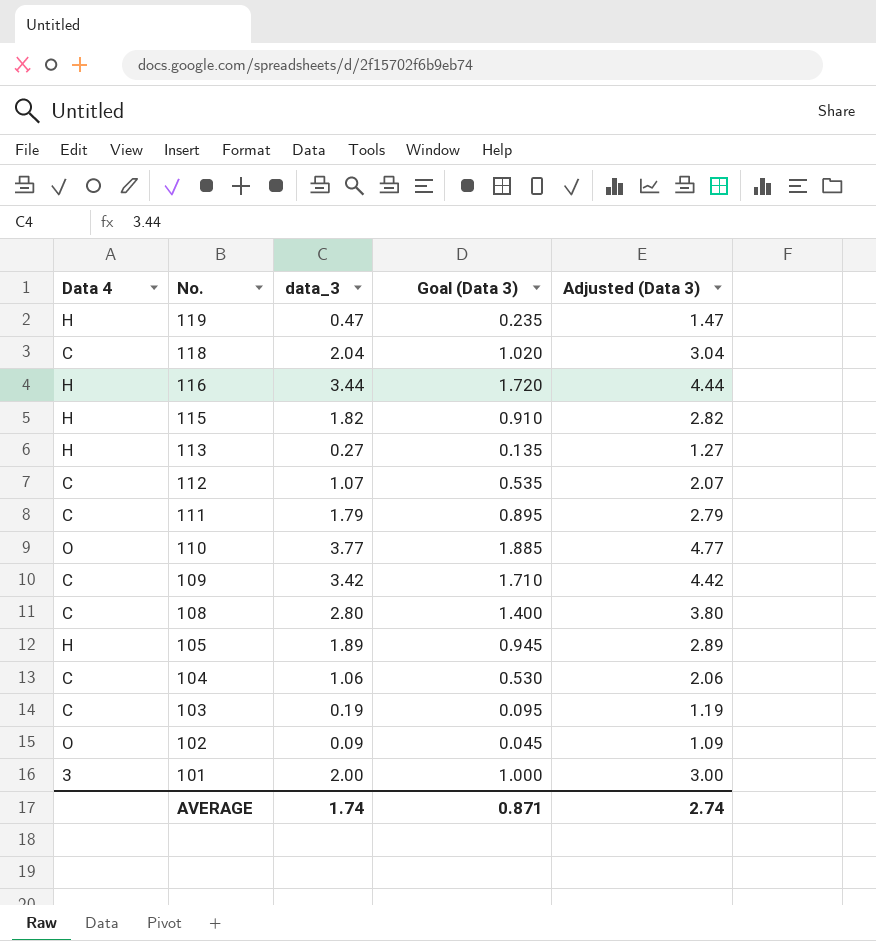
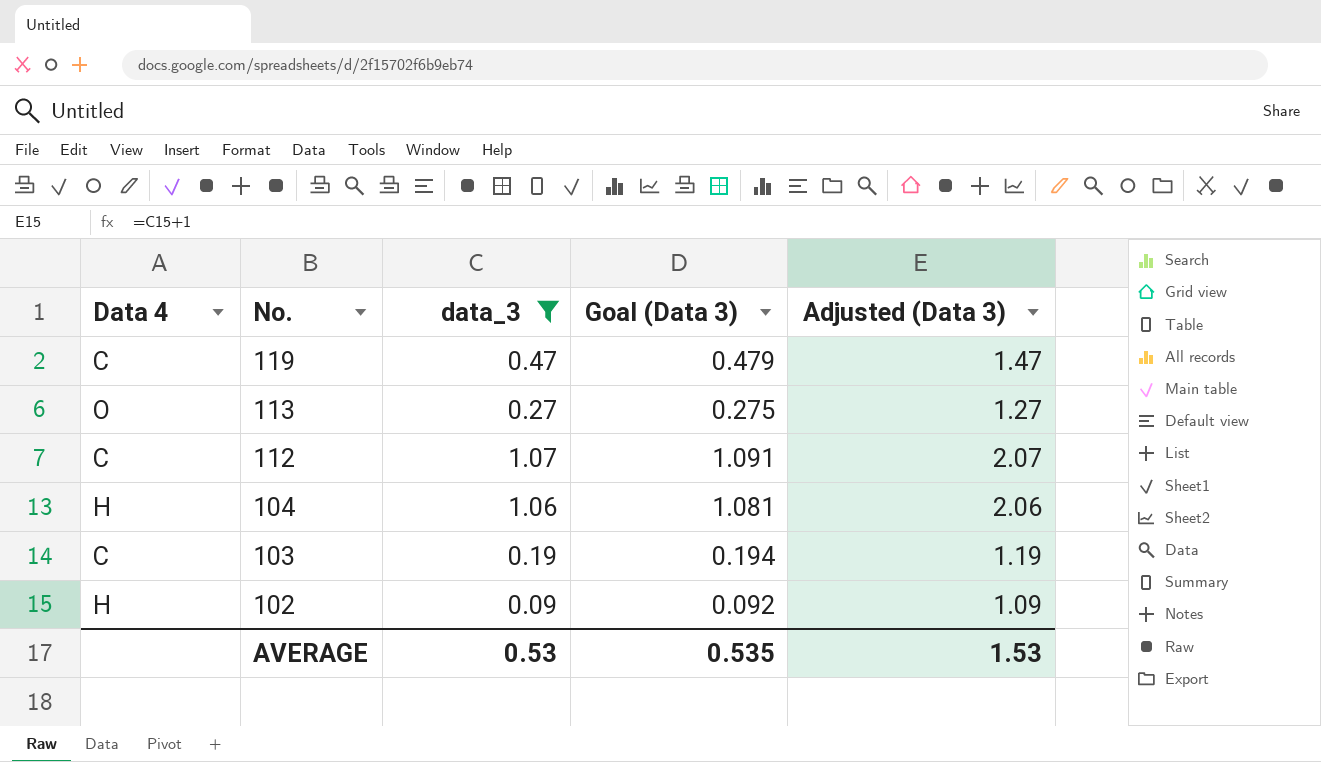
filter: none -> data_3 <= 1.07
column Goal (Data 3) | formula: [data_3] * 0.5 -> [data_3] * 1.02
119 | Data 4: H -> C
113 | Data 4: H -> O
104 | Data 4: C -> H
102 | Data 4: O -> H
AVERAGE | data_3: 1.74 -> 0.53
AVERAGE | Goal (Data 3): 0.871 -> 0.535
AVERAGE | Adjusted (Data 3): 2.74 -> 1.53

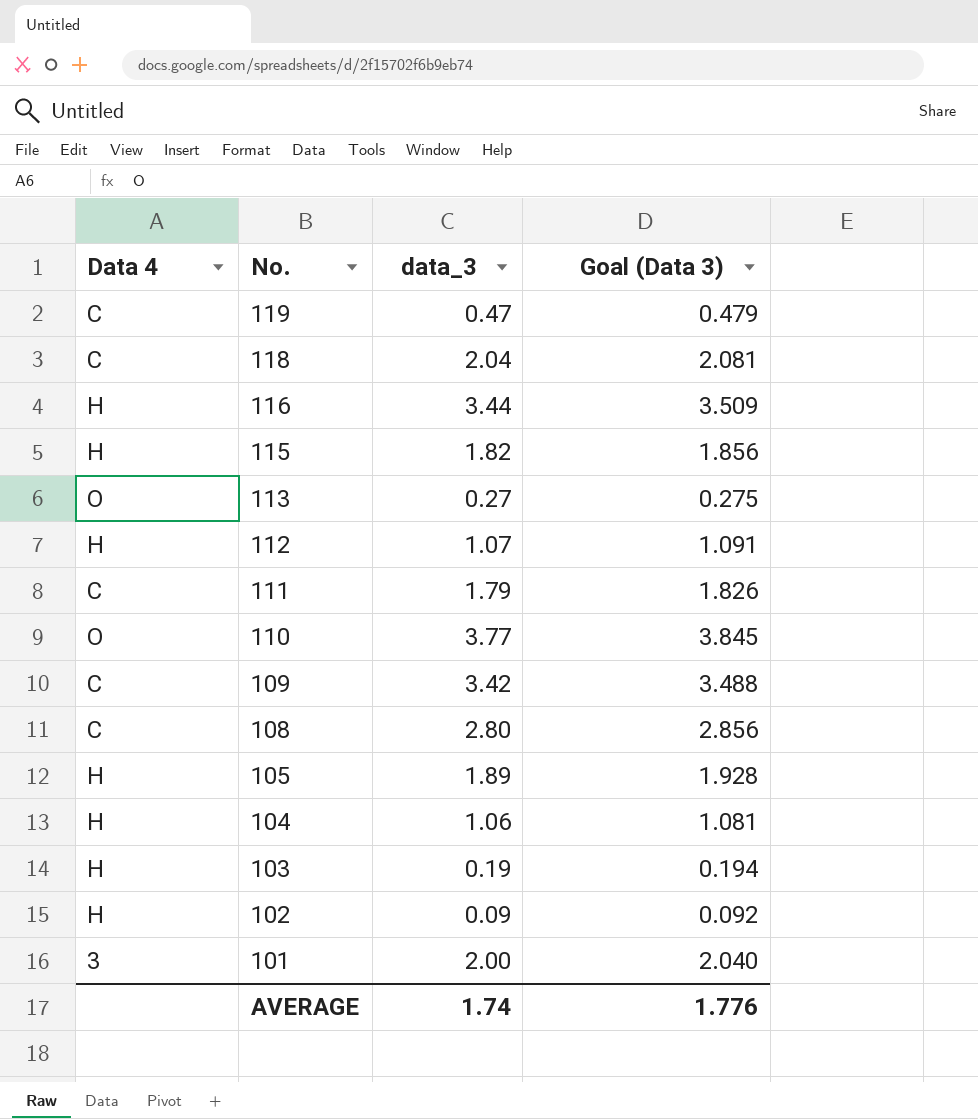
filter: data_3 <= 1.07 -> none
column Adjusted (Data 3) | formula: [data_3] + 1 -> none
112 | Data 4: C -> H
103 | Data 4: C -> H
AVERAGE | data_3: 0.53 -> 1.74
AVERAGE | Goal (Data 3): 0.535 -> 1.776

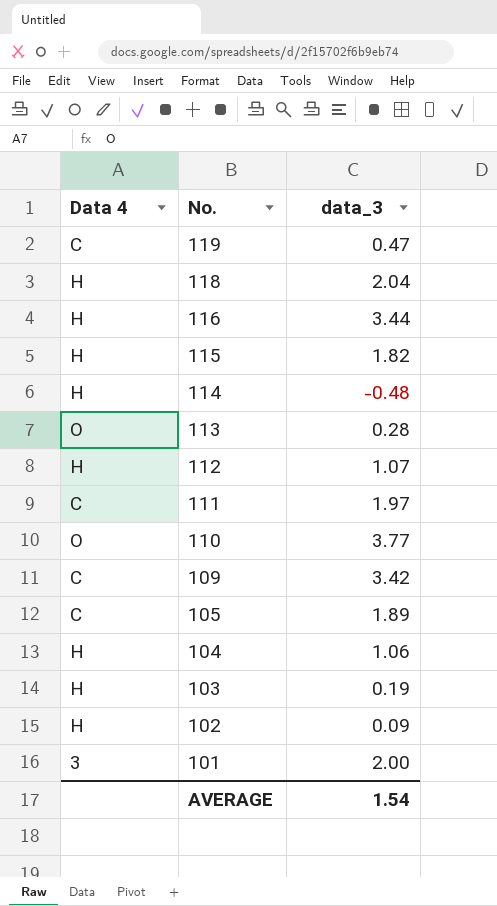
column Goal (Data 3) | formula: [data_3] * 1.02 -> none
row 108: C | 2.80 | 2.856 -> none
118 | Data 4: C -> H
row 114: none -> H | -0.48
113 | data_3: 0.27 -> 0.28
111 | data_3: 1.79 -> 1.97
105 | Data 4: H -> C
AVERAGE | data_3: 1.74 -> 1.54

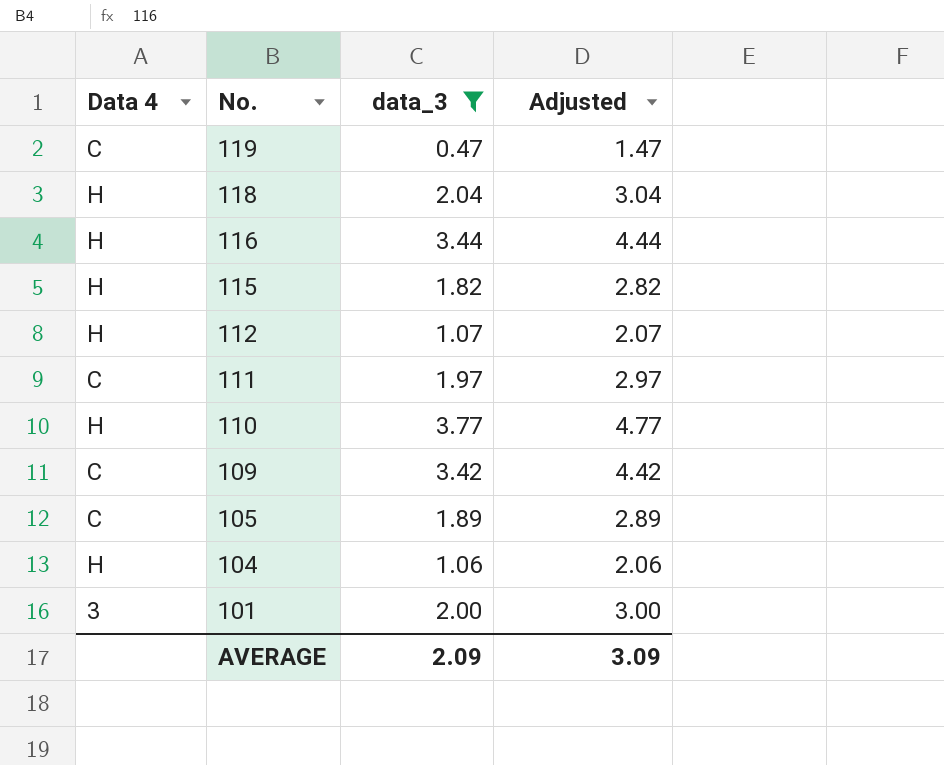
filter: none -> data_3 >= 0.47
column Adjusted | formula: none -> [data_3] + 1
110 | Data 4: O -> H
AVERAGE | data_3: 1.54 -> 2.09

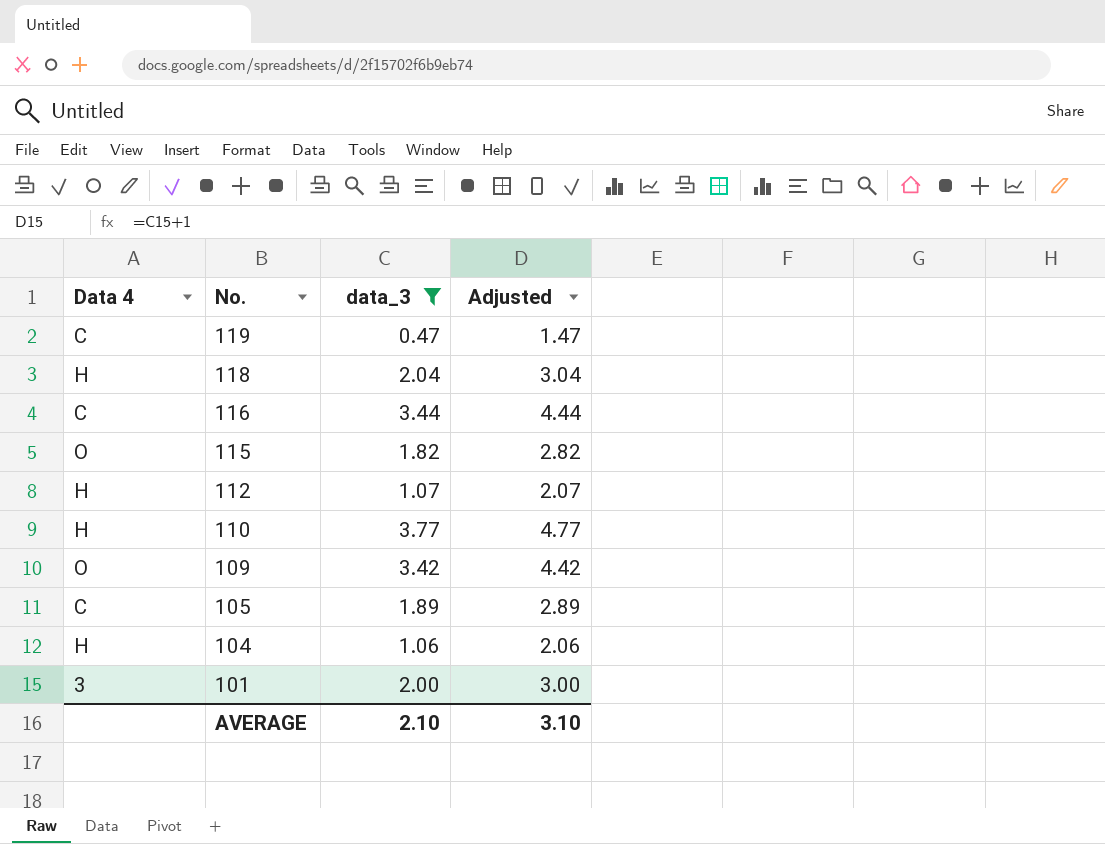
row 111: C | 1.97 | 2.97 -> none
116 | Data 4: H -> C
115 | Data 4: H -> O
109 | Data 4: C -> O
AVERAGE | data_3: 2.09 -> 2.10
AVERAGE | Adjusted: 3.09 -> 3.10

